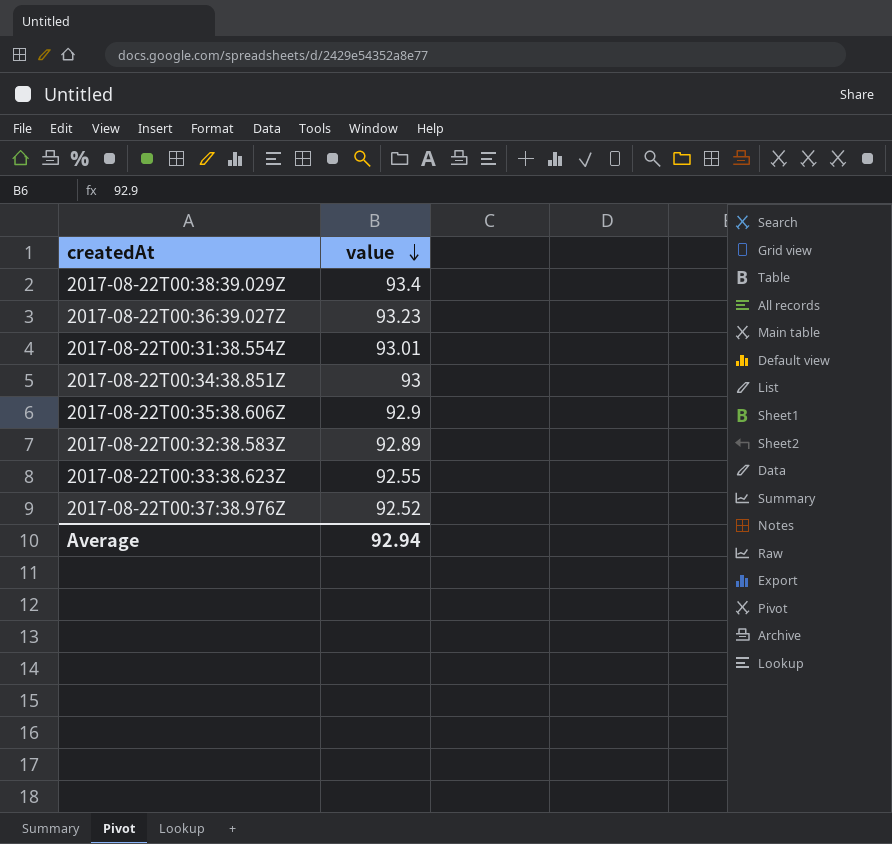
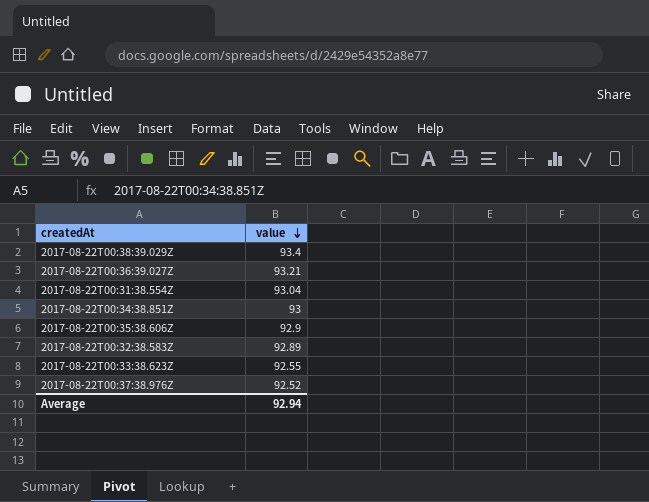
2017-08-22T00:36:39.027Z | value: 93.23 -> 93.21
2017-08-22T00:31:38.554Z | value: 93.01 -> 93.04

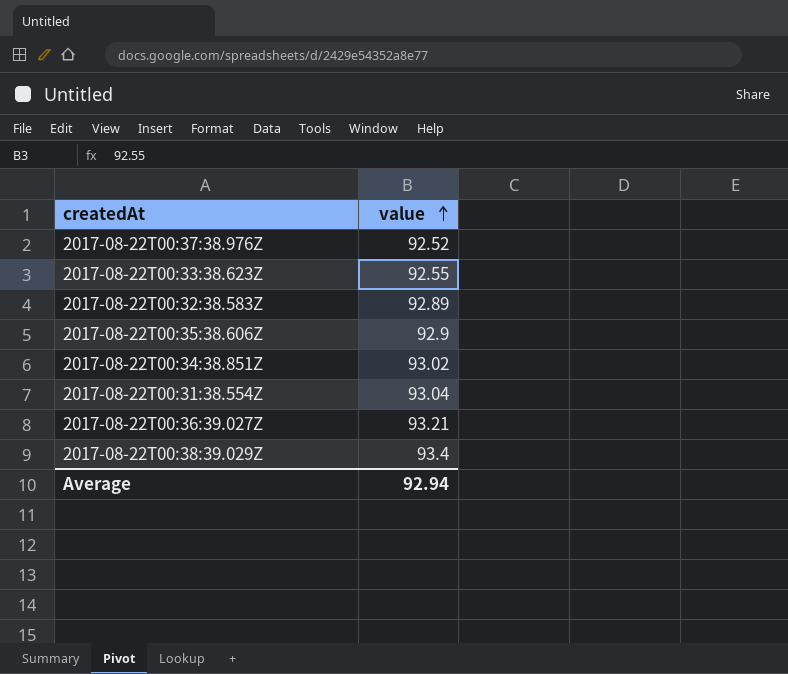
row order: value descending -> value ascending
2017-08-22T00:34:38.851Z | value: 93 -> 93.02

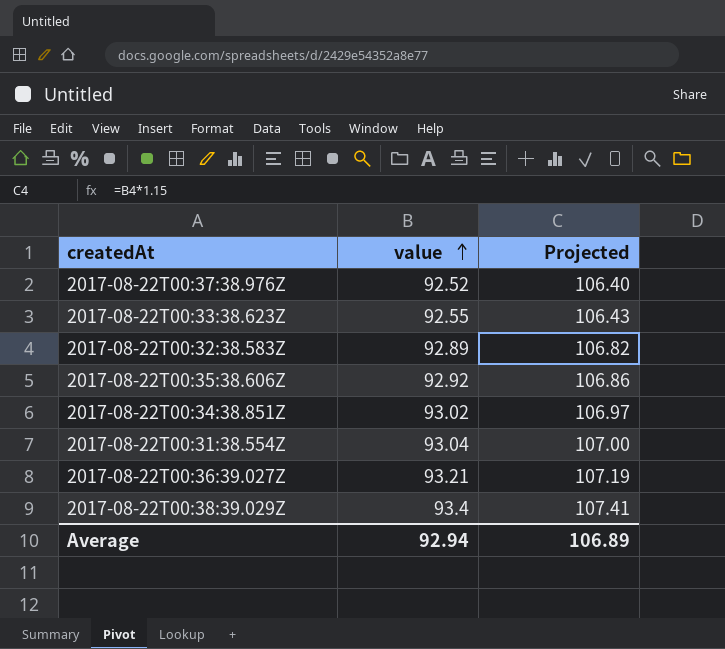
column Projected | formula: none -> [value] * 1.15
2017-08-22T00:35:38.606Z | value: 92.9 -> 92.92

